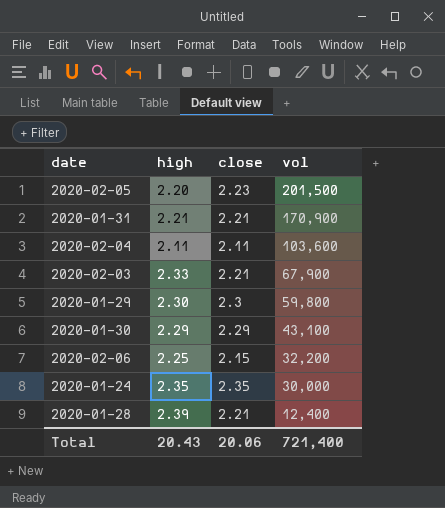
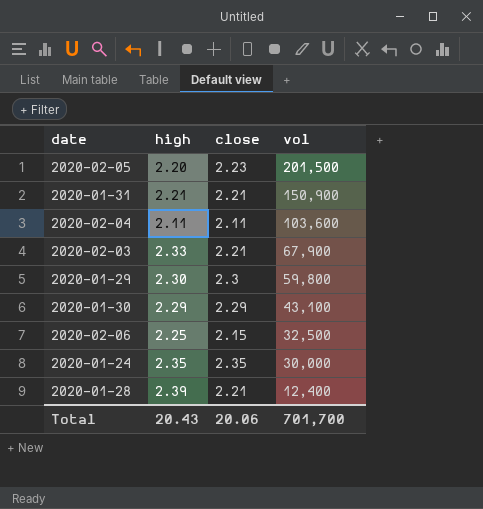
2020-01-31 | vol: 170,900 -> 150,900
2020-02-06 | vol: 32,200 -> 32,500
Total | vol: 721,400 -> 701,700

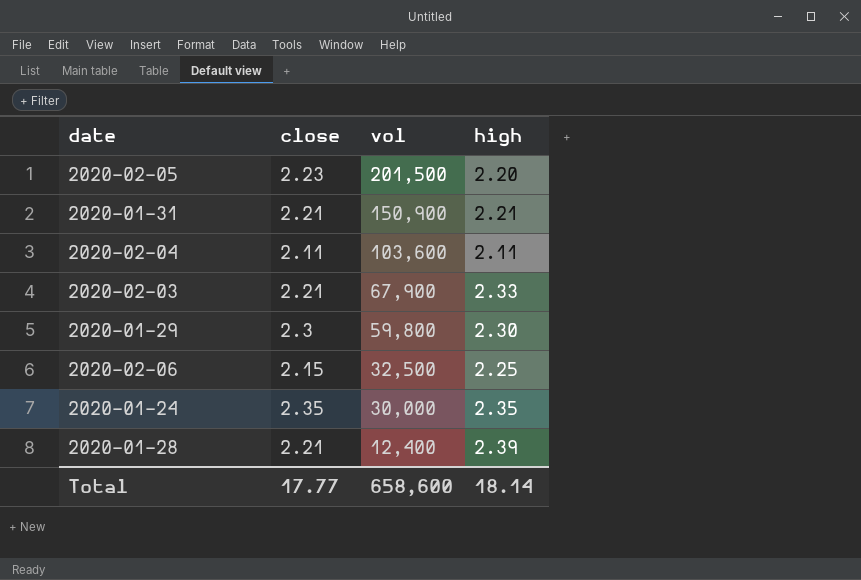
column high | position: 2 -> 4
row 2020-01-30: 2.29 | 2.29 | 43,100 -> none
Total | close: 20.06 -> 17.77
Total | vol: 701,700 -> 658,600
Total | high: 20.43 -> 18.14

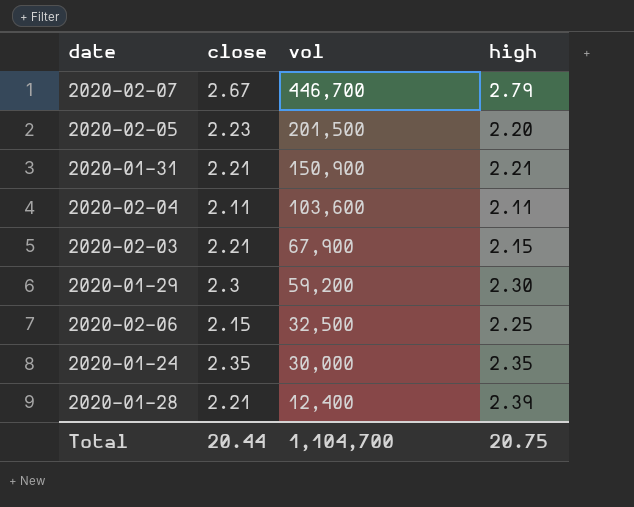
row 2020-02-07: none -> 2.67 | 446,700 | 2.79
2020-02-03 | high: 2.33 -> 2.15
2020-01-29 | vol: 59,800 -> 59,200
Total | close: 17.77 -> 20.44
Total | vol: 658,600 -> 1,104,700
Total | high: 18.14 -> 20.75

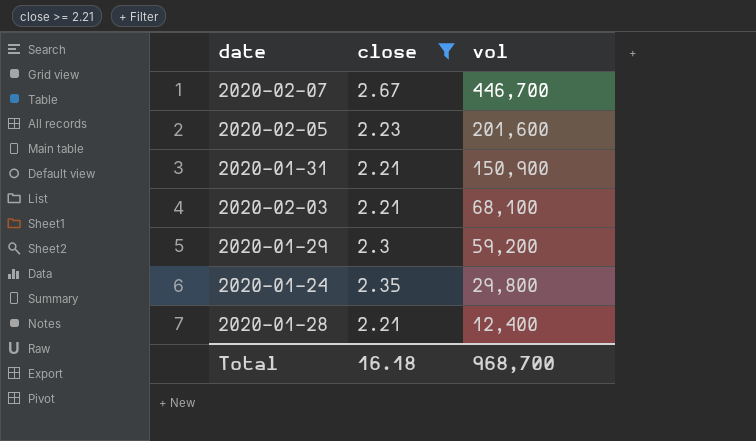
filter: none -> close >= 2.21
column high | position: 4 -> none
2020-02-05 | vol: 201,500 -> 201,600
2020-02-03 | vol: 67,900 -> 68,100
2020-01-24 | vol: 30,000 -> 29,800
Total | close: 20.44 -> 16.18
Total | vol: 1,104,700 -> 968,700

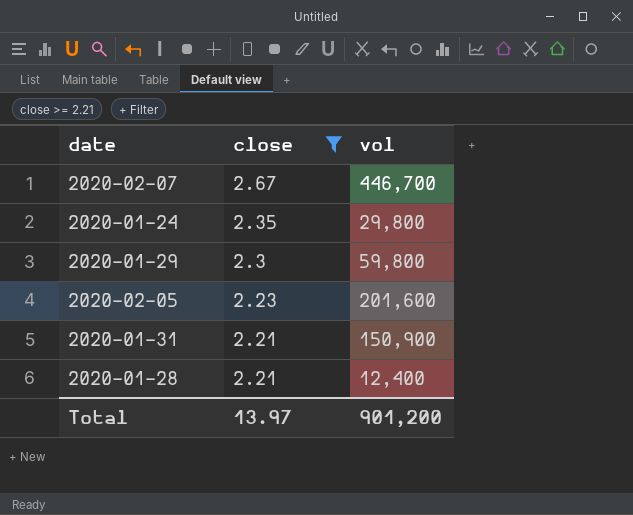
row order: vol descending -> close descending
row 2020-02-03: 2.21 | 68,100 -> none
2020-01-29 | vol: 59,200 -> 59,800
Total | close: 16.18 -> 13.97
Total | vol: 968,700 -> 901,200

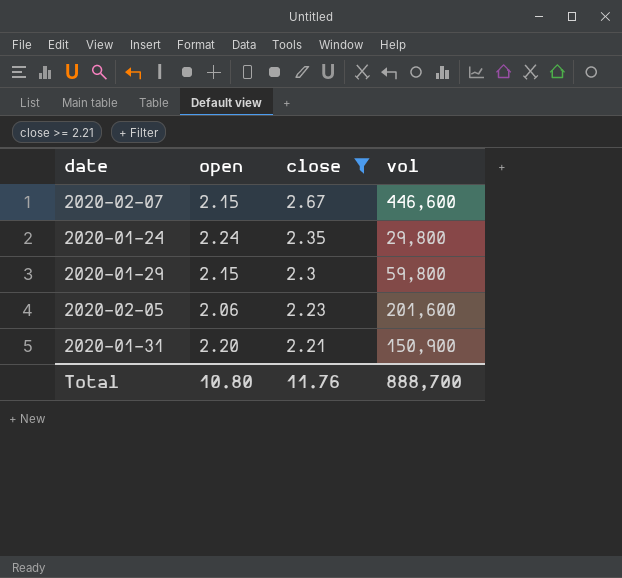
column open | position: none -> 2
row 2020-01-28: 2.21 | 12,400 -> none
2020-02-07 | vol: 446,700 -> 446,600
Total | close: 13.97 -> 11.76
Total | vol: 901,200 -> 888,700

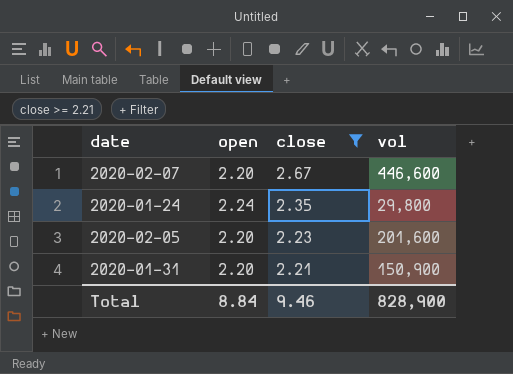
row 2020-01-29: 2.15 | 2.3 | 59,800 -> none
2020-02-07 | open: 2.15 -> 2.20
2020-02-05 | open: 2.06 -> 2.20
Total | open: 10.80 -> 8.84
Total | close: 11.76 -> 9.46
Total | vol: 888,700 -> 828,900

